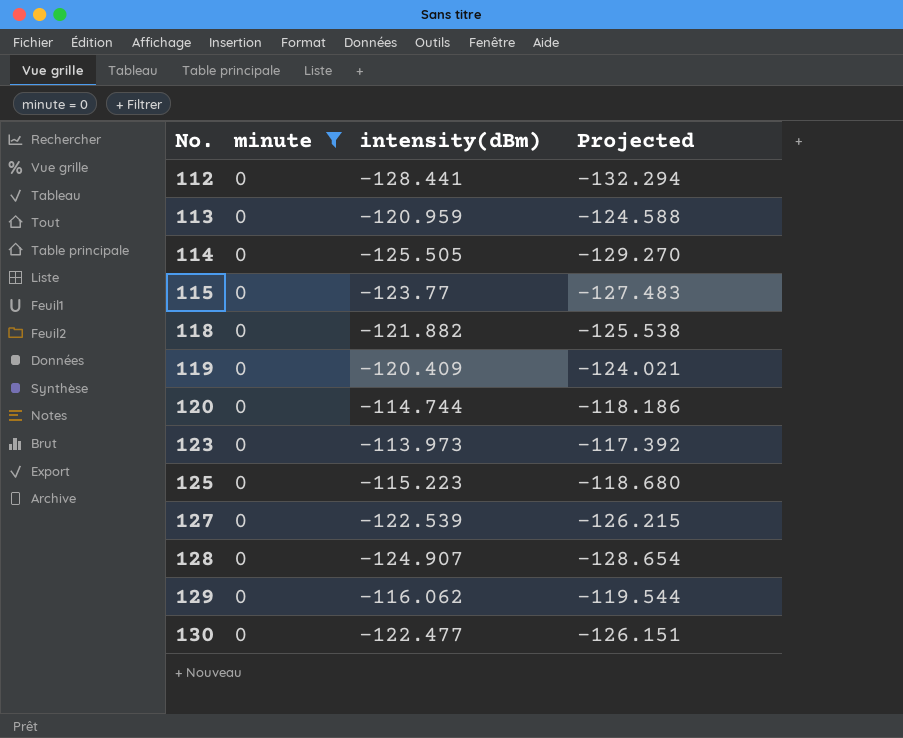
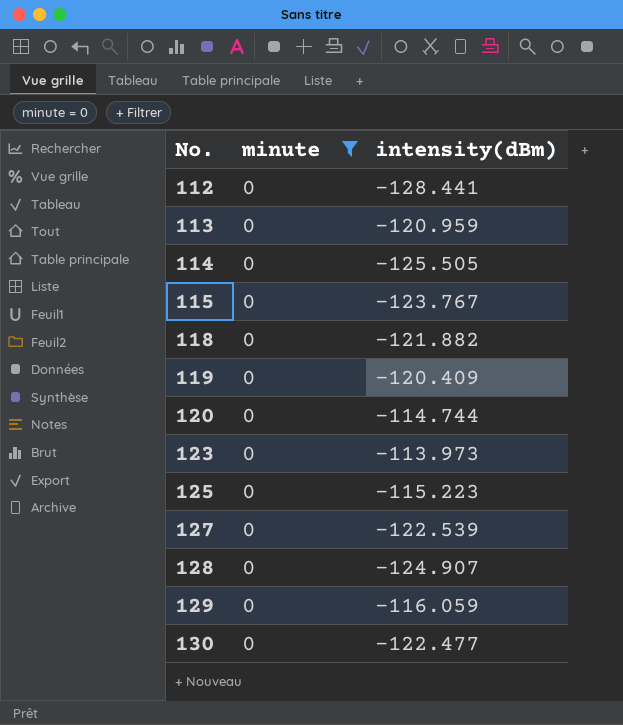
column Projected | formula: [intensity(dBm)] * 1.03 -> none
115 | intensity(dBm): -123.77 -> -123.767
129 | intensity(dBm): -116.062 -> -116.059

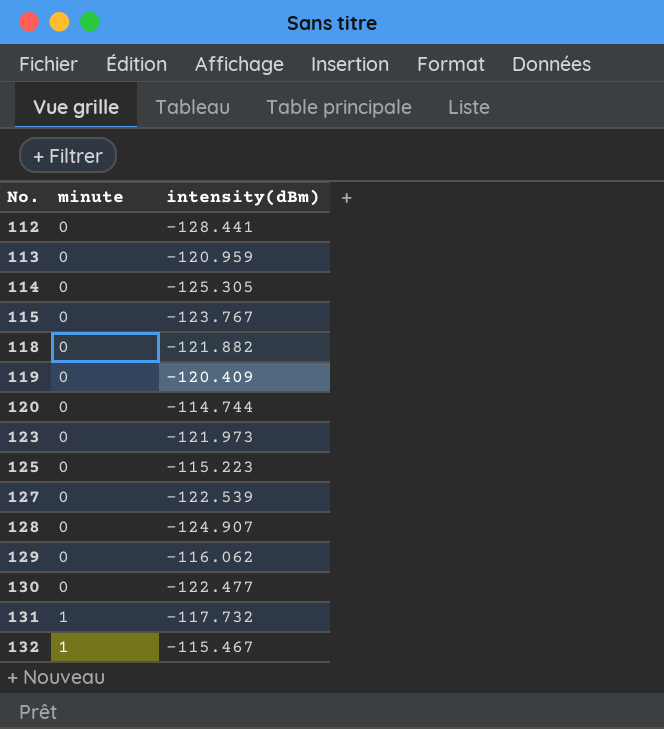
filter: minute = 0 -> none
114 | intensity(dBm): -125.505 -> -125.305
123 | intensity(dBm): -113.973 -> -121.973
129 | intensity(dBm): -116.059 -> -116.062

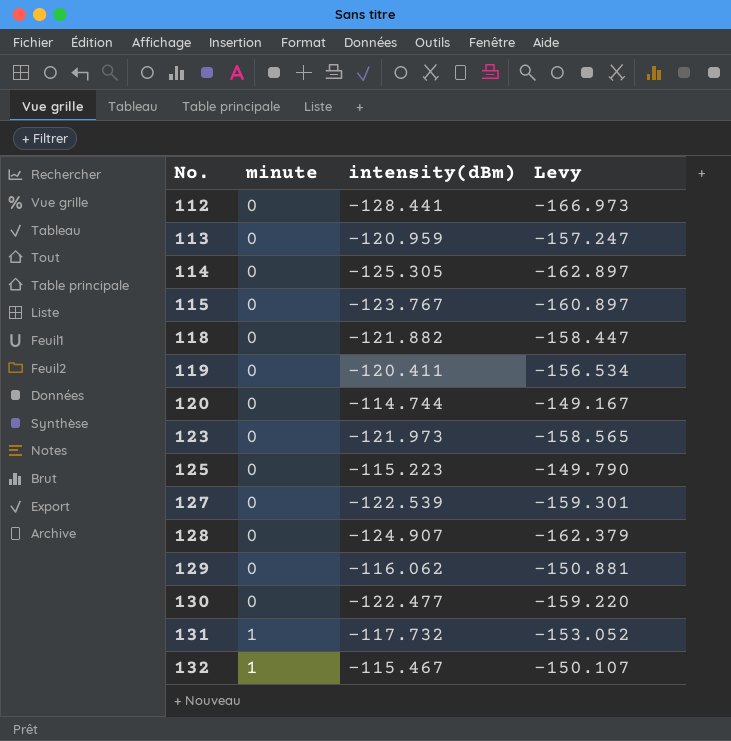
column Levy | formula: none -> [intensity(dBm)] * 1.3
119 | intensity(dBm): -120.409 -> -120.411

